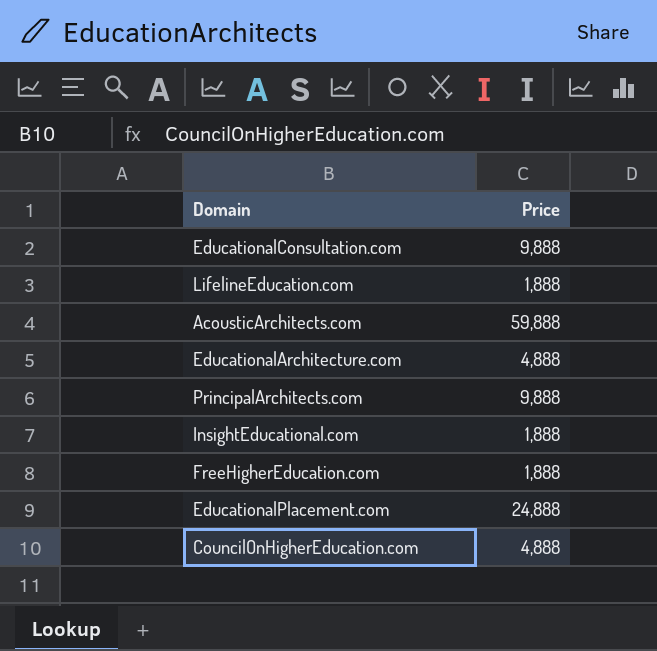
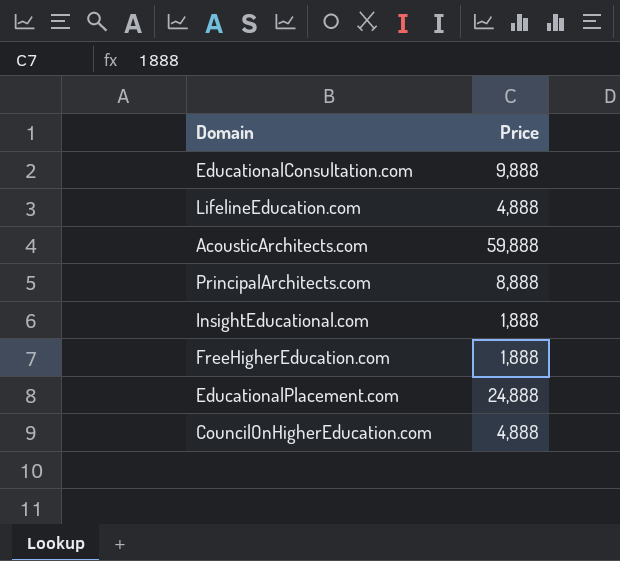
row EducationalArchitecture.com: 4,888 -> none
LifelineEducation.com | Price: 1,888 -> 4,888
PrincipalArchitects.com | Price: 9,888 -> 8,888

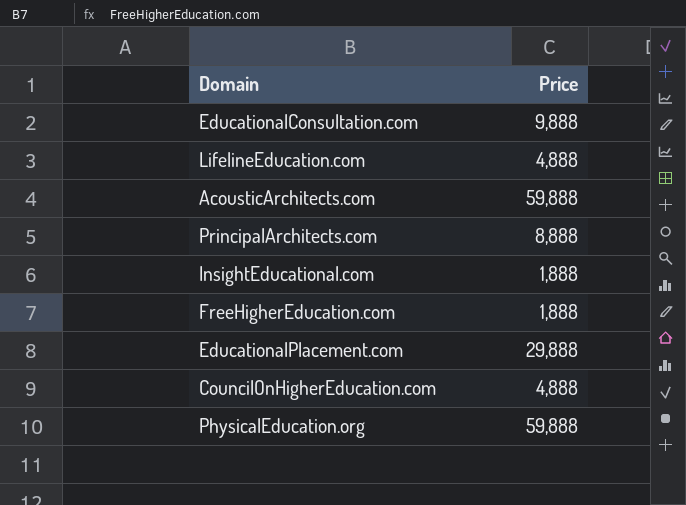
EducationalPlacement.com | Price: 24,888 -> 29,888
row PhysicalEducation.org: none -> 59,888

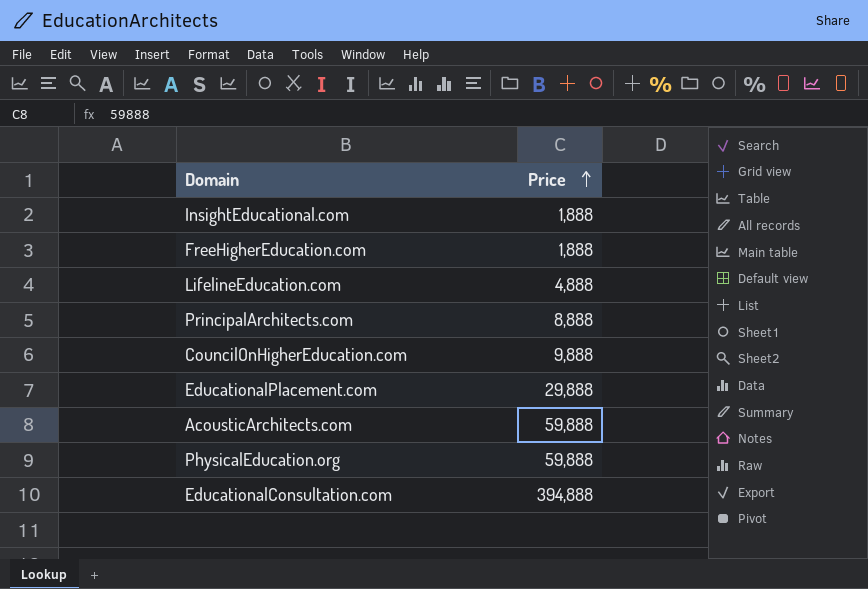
row order: none -> Price ascending
CouncilOnHigherEducation.com | Price: 4,888 -> 9,888
EducationalConsultation.com | Price: 9,888 -> 394,888

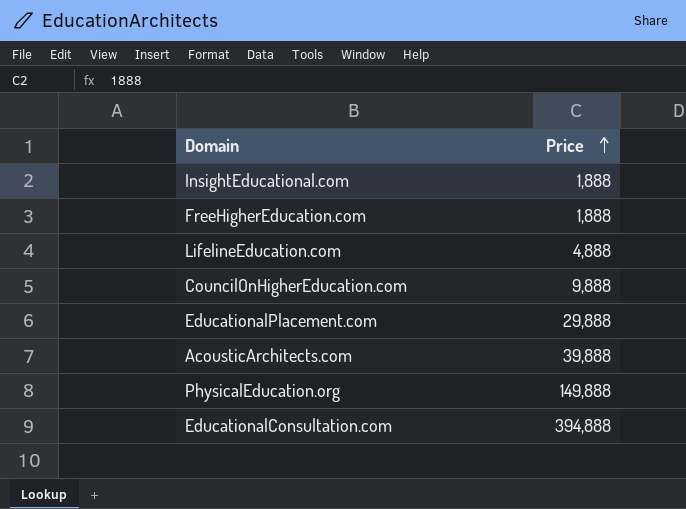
row PrincipalArchitects.com: 8,888 -> none
AcousticArchitects.com | Price: 59,888 -> 39,888
PhysicalEducation.org | Price: 59,888 -> 149,888

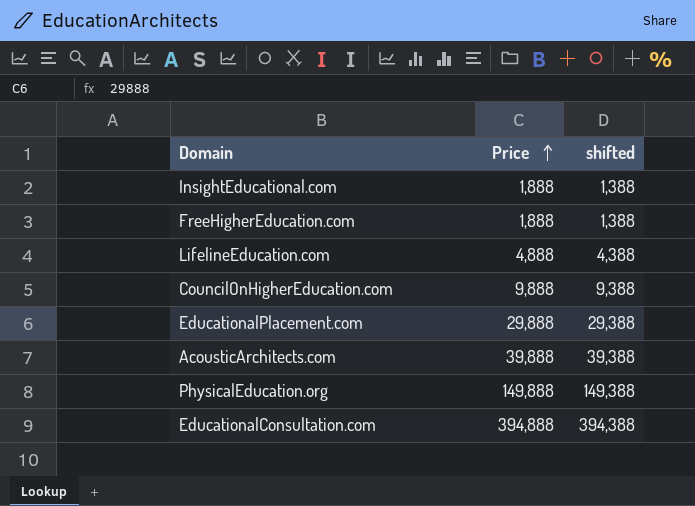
column shifted | formula: none -> [Price] - 500

